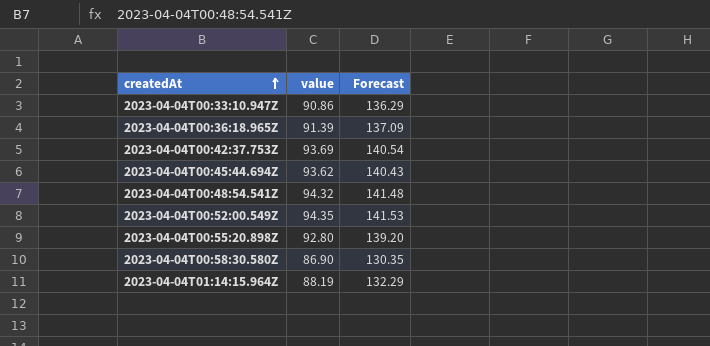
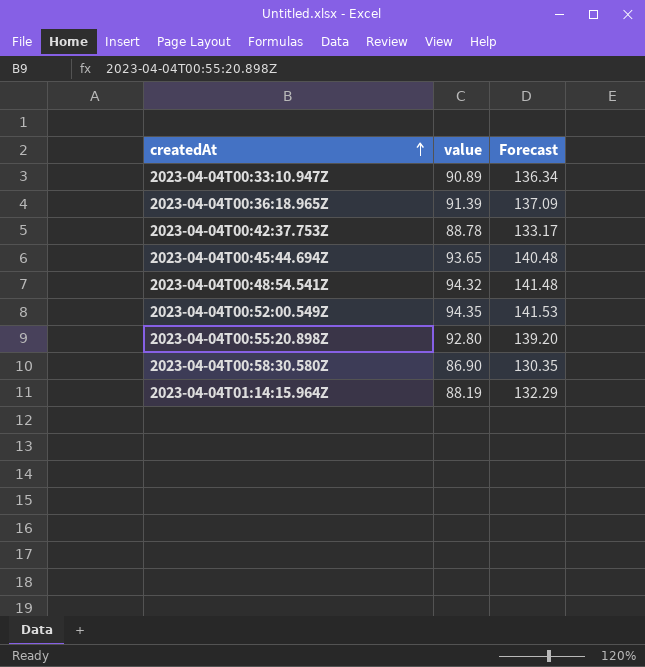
2023-04-04T00:33:10.947Z | value: 90.86 -> 90.89
2023-04-04T00:33:10.947Z | Forecast: 136.29 -> 136.34
2023-04-04T00:42:37.753Z | value: 93.69 -> 88.78
2023-04-04T00:42:37.753Z | Forecast: 140.54 -> 133.17
2023-04-04T00:45:44.694Z | value: 93.62 -> 93.65
2023-04-04T00:45:44.694Z | Forecast: 140.43 -> 140.48

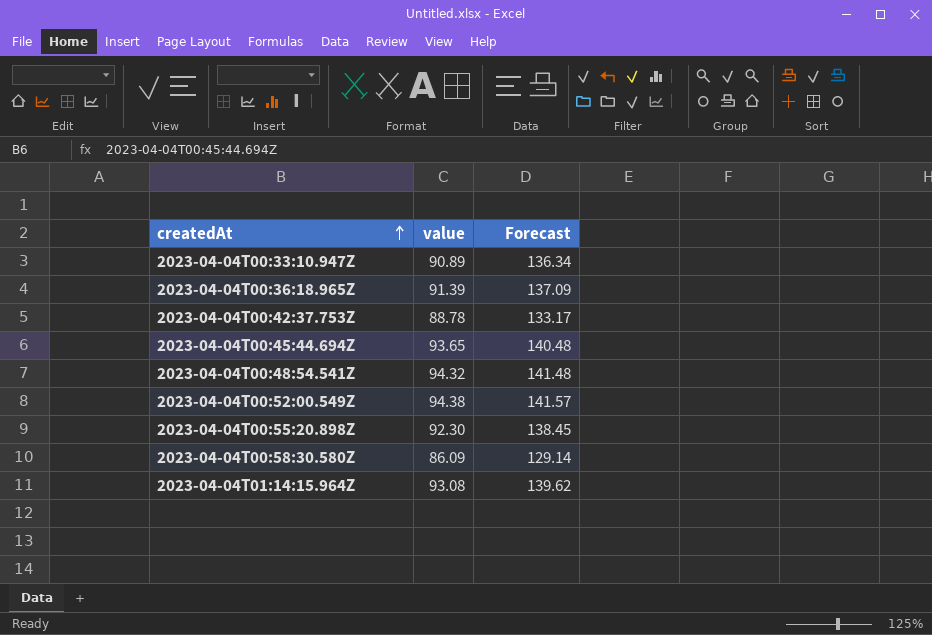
2023-04-04T00:52:00.549Z | value: 94.35 -> 94.38
2023-04-04T00:52:00.549Z | Forecast: 141.53 -> 141.57
2023-04-04T00:55:20.898Z | value: 92.80 -> 92.30
2023-04-04T00:55:20.898Z | Forecast: 139.20 -> 138.45
2023-04-04T00:58:30.580Z | value: 86.90 -> 86.09
2023-04-04T00:58:30.580Z | Forecast: 130.35 -> 129.14
2023-04-04T01:14:15.964Z | value: 88.19 -> 93.08
2023-04-04T01:14:15.964Z | Forecast: 132.29 -> 139.62

